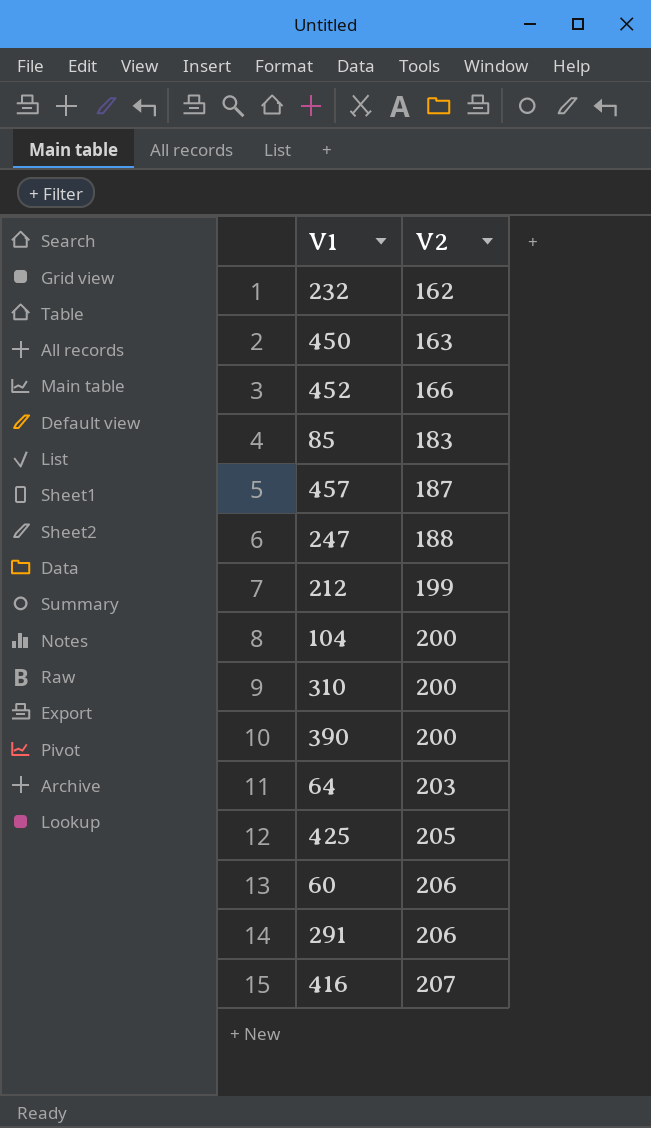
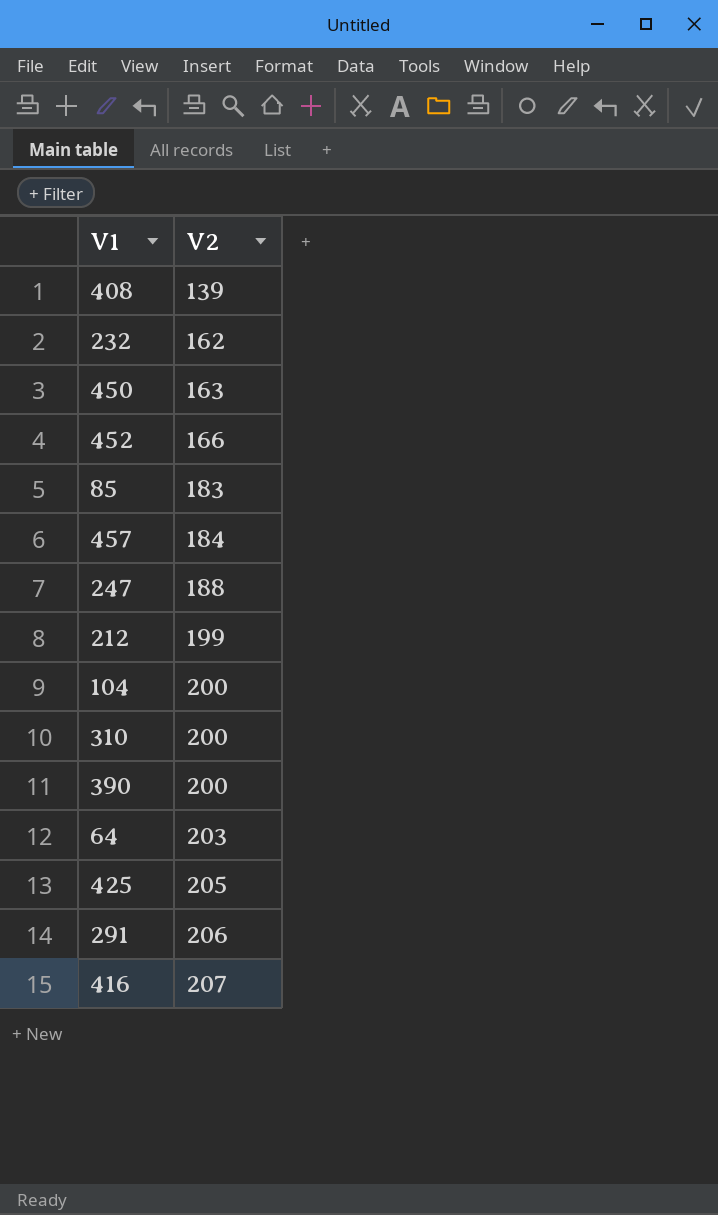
row 60: 206 -> none
row 408: none -> 139
457 | V2: 187 -> 184

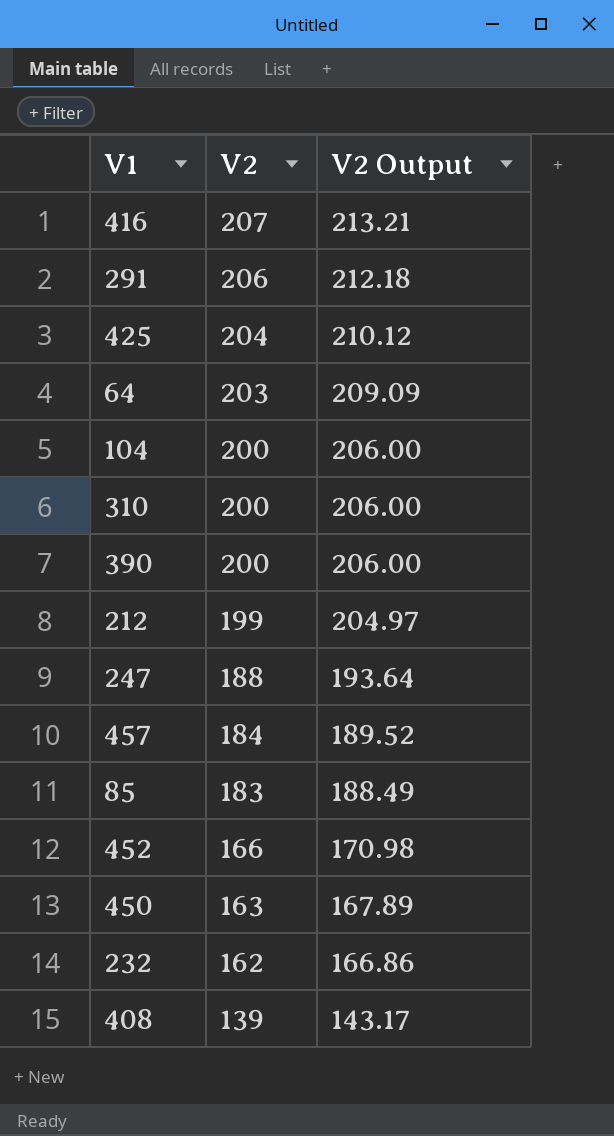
row order: V2 ascending -> V2 descending
column V2 Output | formula: none -> [V2] * 1.03
425 | V2: 205 -> 204

